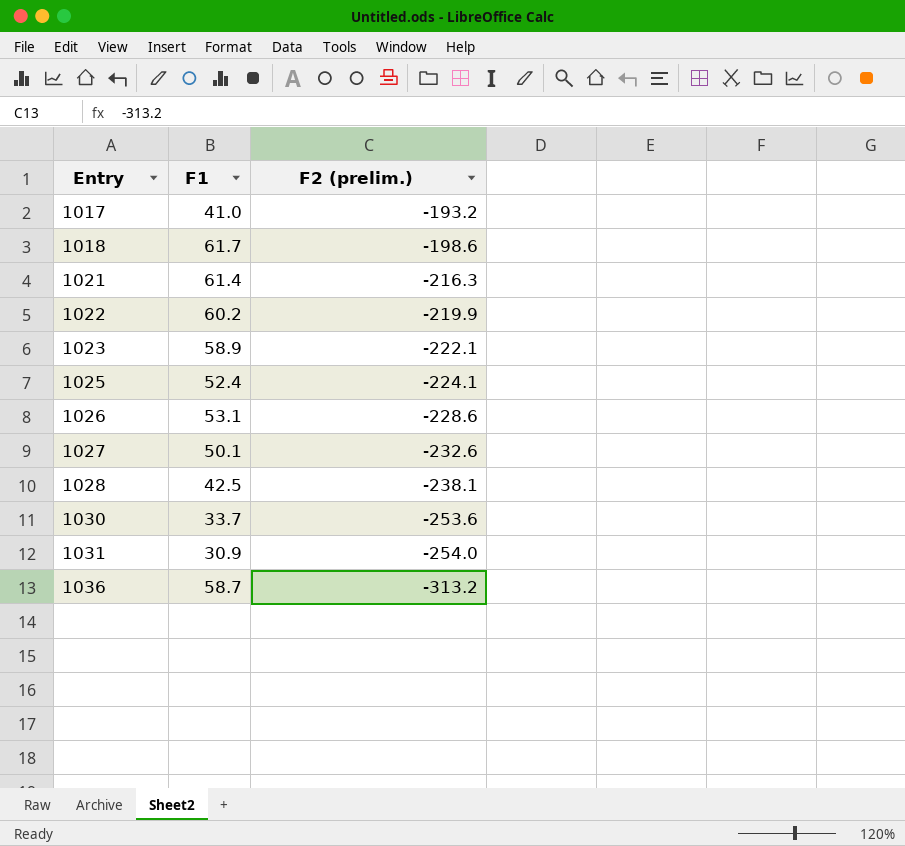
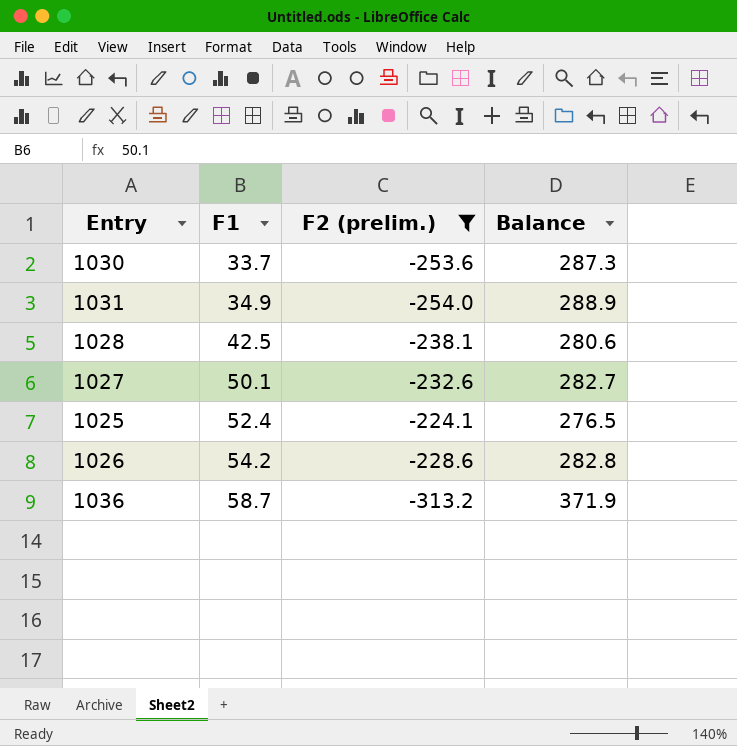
filter: none -> F2 (prelim.) <= -224.1
row order: Entry ascending -> F1 ascending
column Balance | formula: none -> [F1] - [F2 (prelim.)]
1031 | F1: 30.9 -> 34.9
1026 | F1: 53.1 -> 54.2

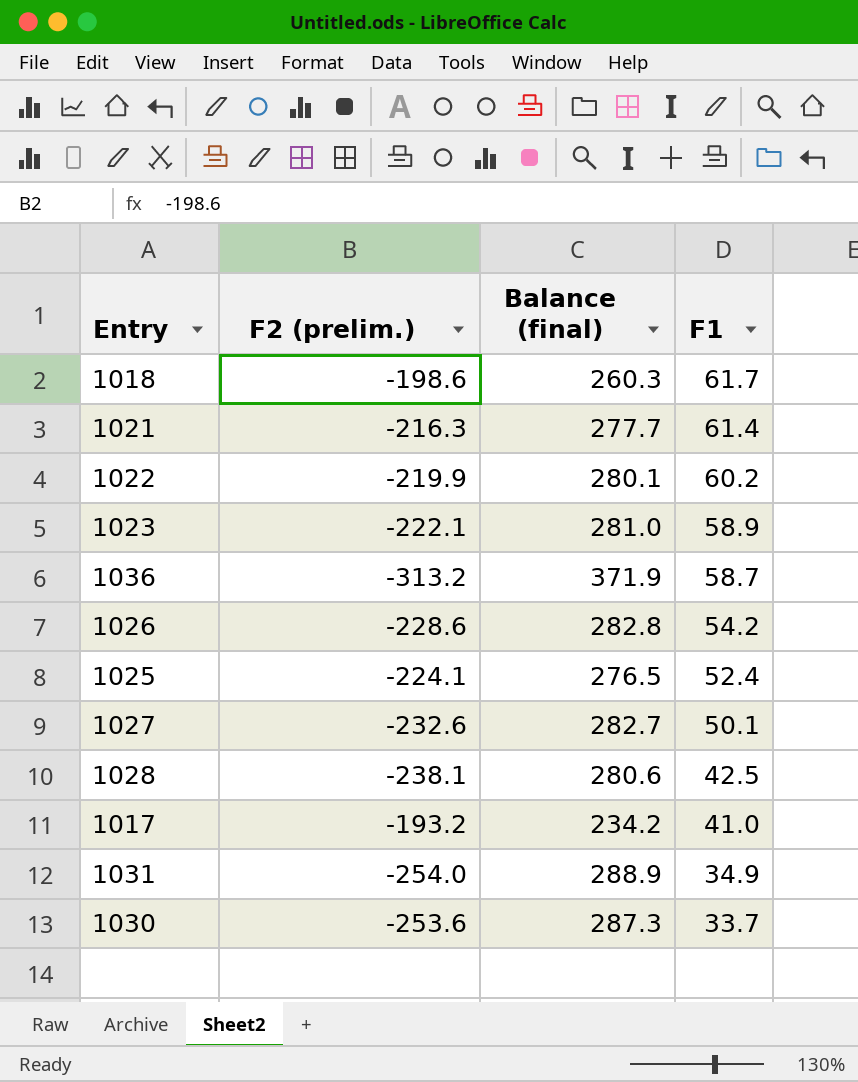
filter: F2 (prelim.) <= -224.1 -> none
row order: F1 ascending -> F1 descending
column name: Balance -> Balance (final)
column F1 | position: 2 -> 4

